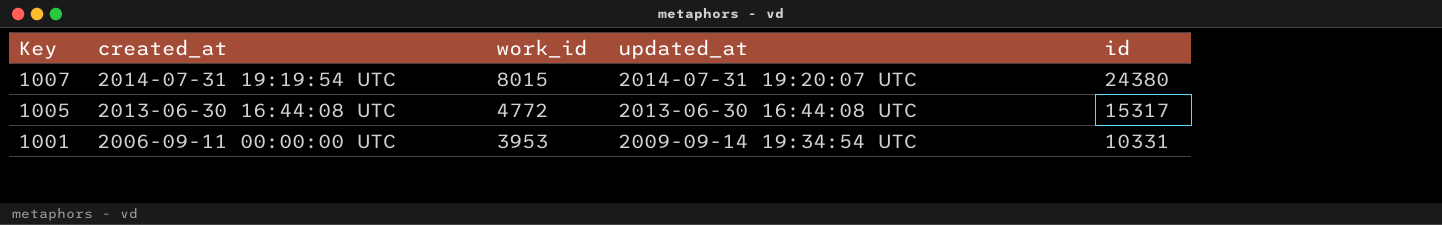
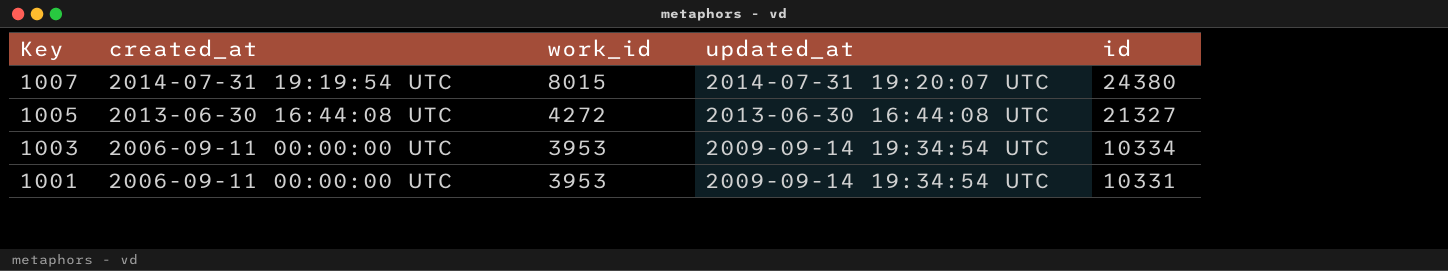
1005 | work_id: 4772 -> 4272
1005 | id: 15317 -> 21327
row 1003: none -> 2006-09-11 00:00:00 UTC | 3953 | 2009-09-14 19:34:54 UTC | 10334

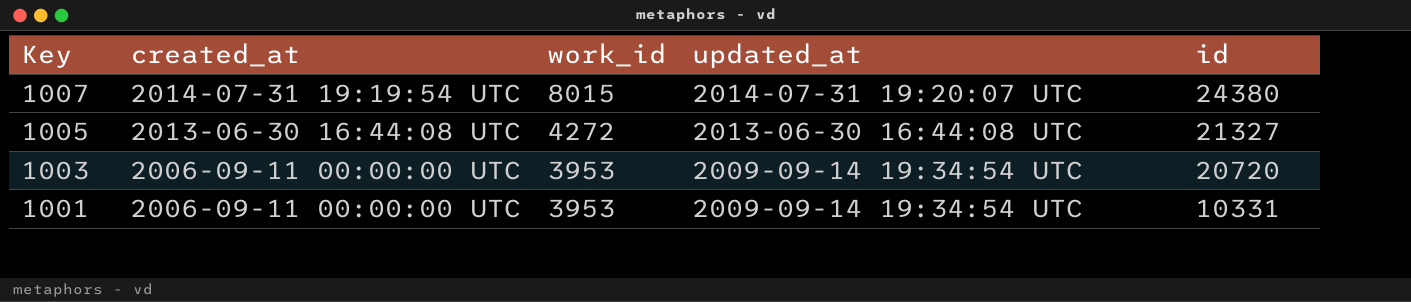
1003 | id: 10334 -> 20720

